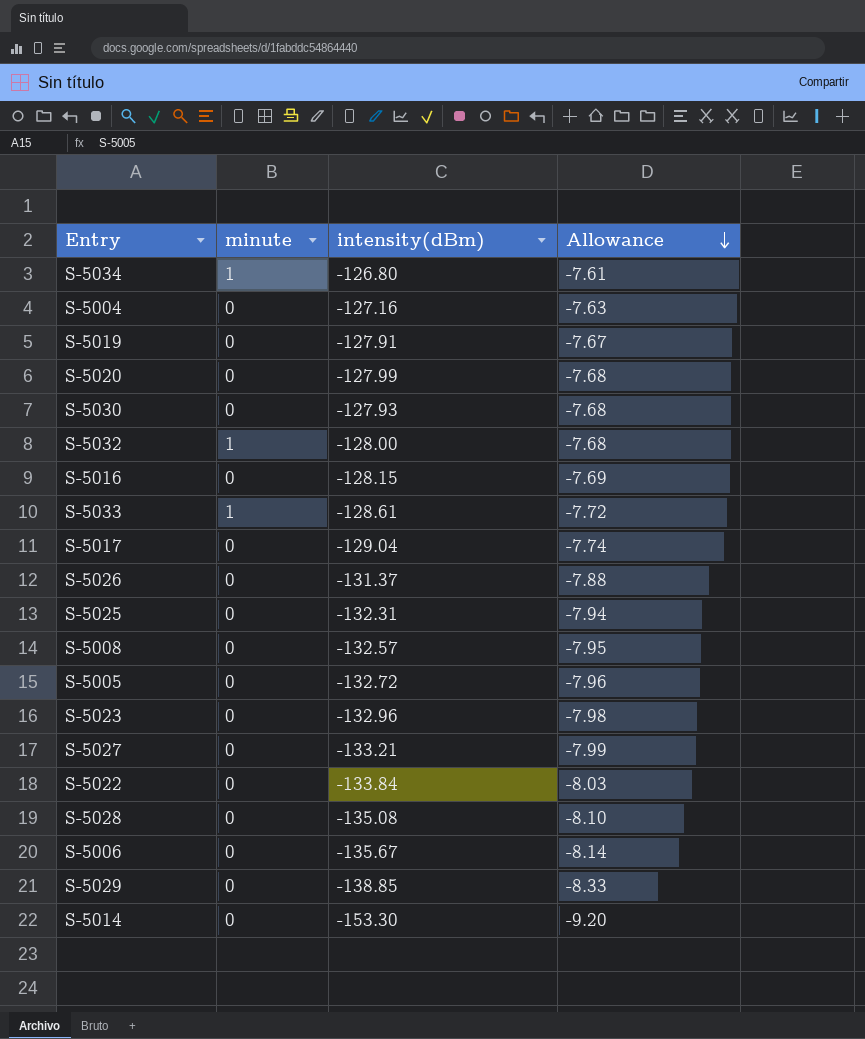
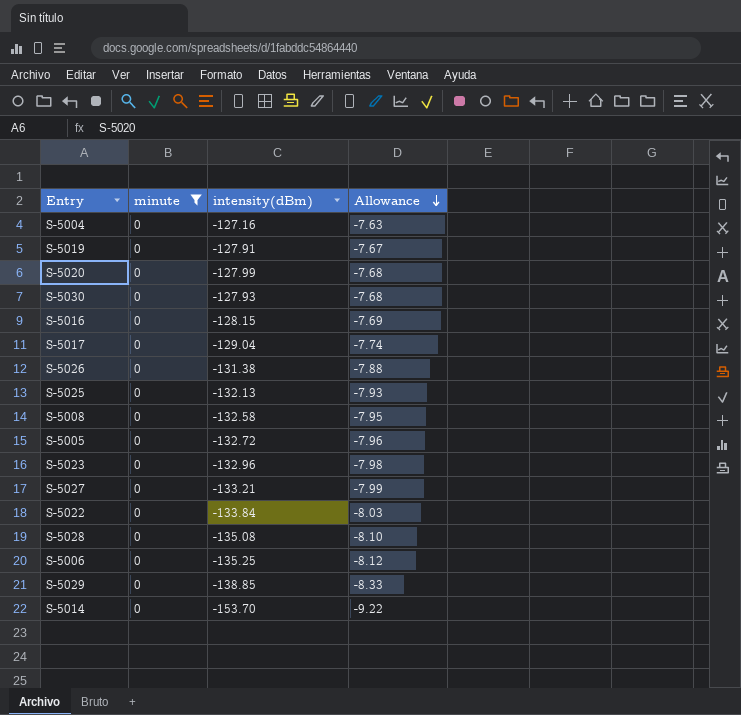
filter: none -> minute = 0
S-5026 | intensity(dBm): -131.37 -> -131.38
S-5025 | intensity(dBm): -132.31 -> -132.13
S-5025 | Allowance: -7.94 -> -7.93
S-5008 | intensity(dBm): -132.57 -> -132.58
S-5006 | intensity(dBm): -135.67 -> -135.25
S-5006 | Allowance: -8.14 -> -8.12
S-5014 | intensity(dBm): -153.30 -> -153.70
S-5014 | Allowance: -9.20 -> -9.22

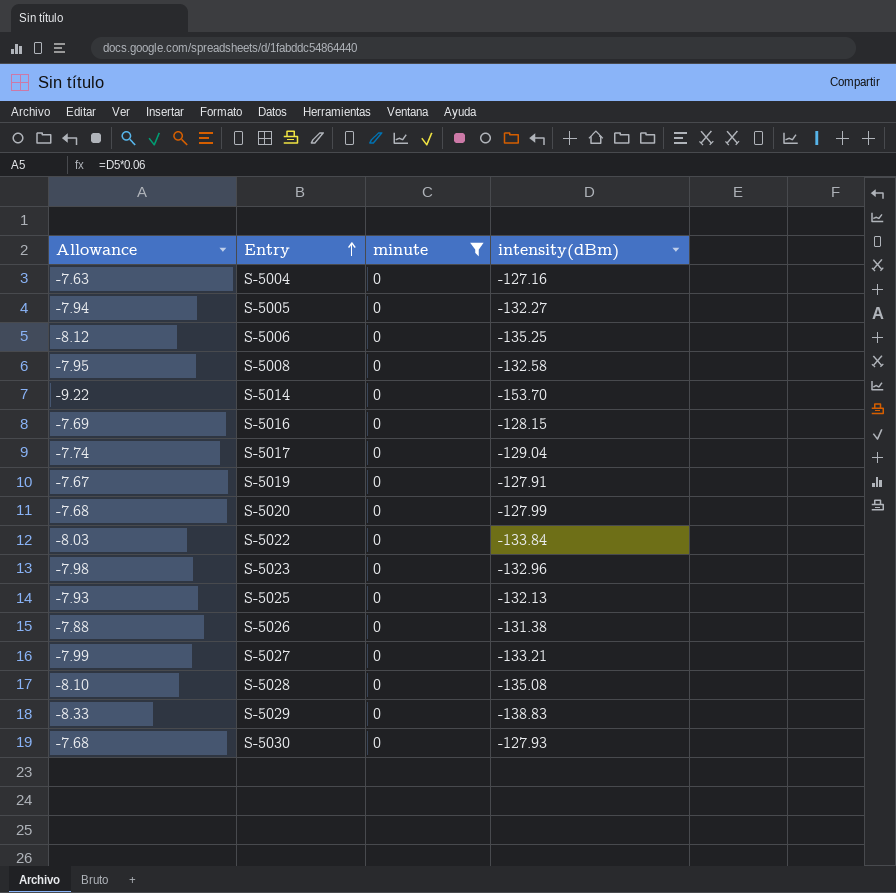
row order: Allowance descending -> Entry ascending
column Allowance | position: 4 -> 1
S-5005 | Allowance: -7.96 -> -7.94
S-5005 | intensity(dBm): -132.72 -> -132.27
S-5029 | intensity(dBm): -138.85 -> -138.83

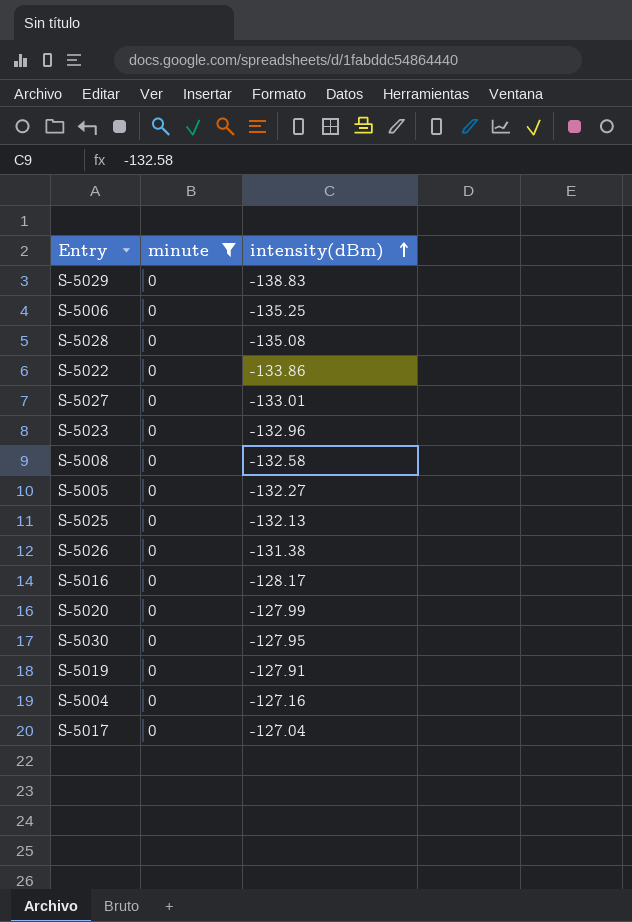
row order: Entry ascending -> intensity(dBm) ascending
column Allowance | formula: [intensity(dBm)] * 0.06 -> none
row S-5014: -9.22 | 0 | -153.70 -> none
S-5022 | intensity(dBm): -133.84 -> -133.86
S-5027 | intensity(dBm): -133.21 -> -133.01
S-5016 | intensity(dBm): -128.15 -> -128.17
S-5030 | intensity(dBm): -127.93 -> -127.95
S-5017 | intensity(dBm): -129.04 -> -127.04

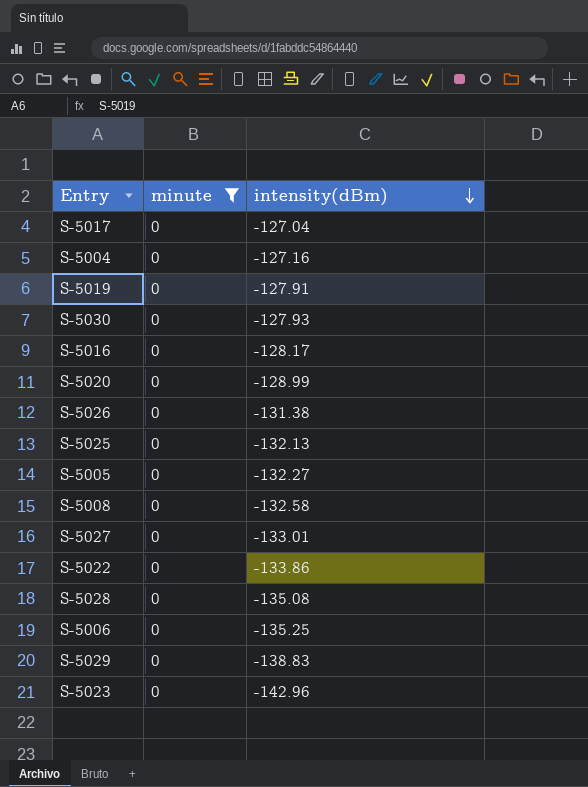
row order: intensity(dBm) ascending -> intensity(dBm) descending
S-5030 | intensity(dBm): -127.95 -> -127.93
S-5020 | intensity(dBm): -127.99 -> -128.99
S-5023 | intensity(dBm): -132.96 -> -142.96

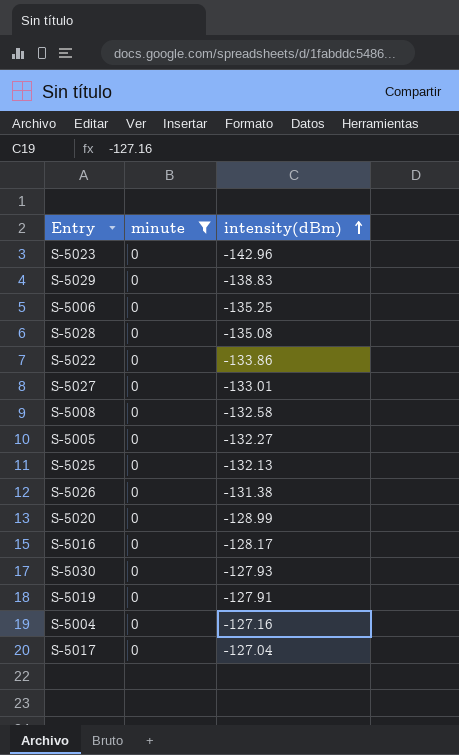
row order: intensity(dBm) descending -> intensity(dBm) ascending

